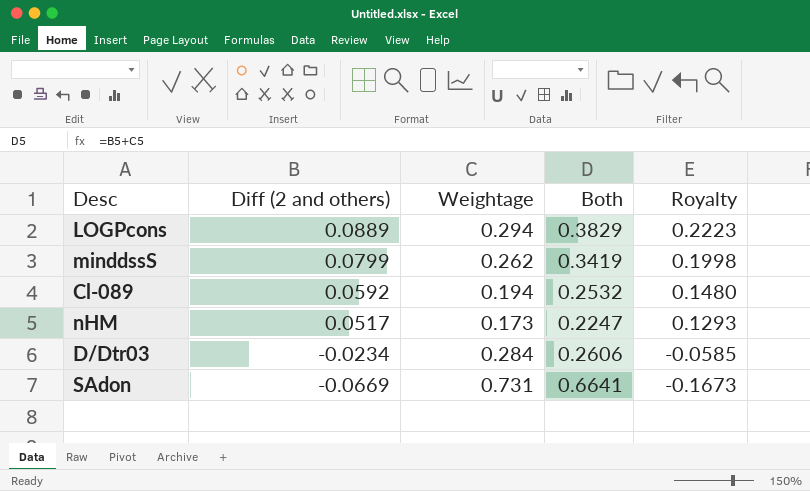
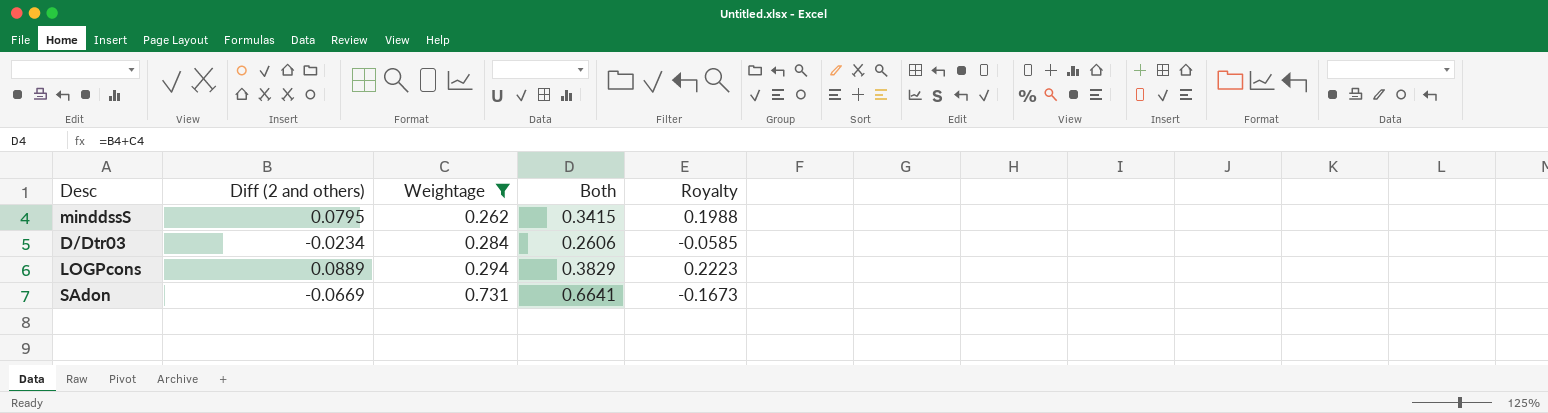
filter: none -> Weightage >= 0.262
row order: Diff (2 and others) descending -> Weightage ascending
minddssS | Diff (2 and others): 0.0799 -> 0.0795
minddssS | Both: 0.3419 -> 0.3415
minddssS | Royalty: 0.1998 -> 0.1988

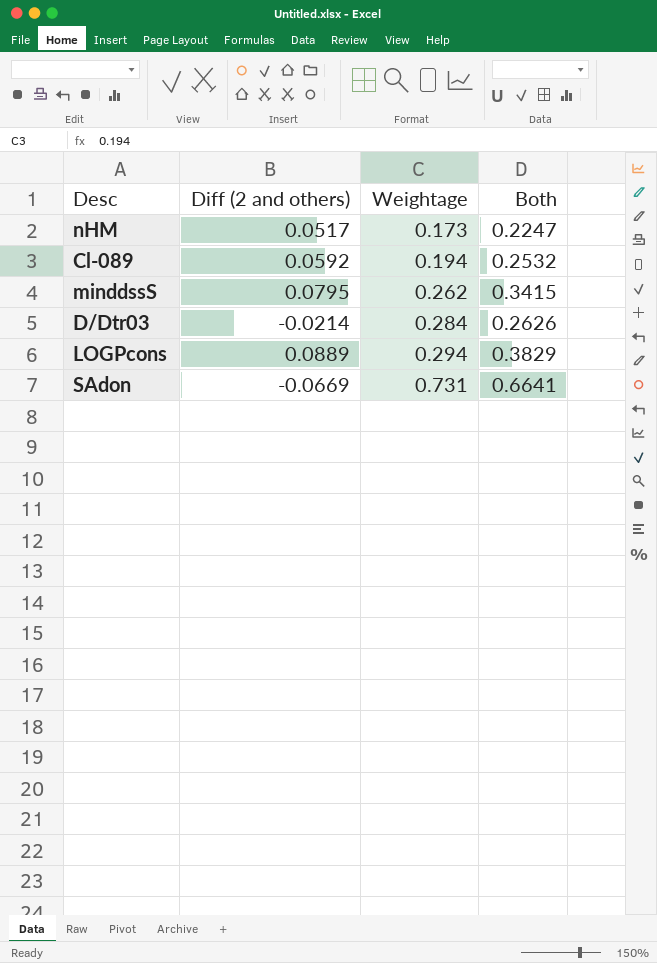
filter: Weightage >= 0.262 -> none
column Royalty | formula: [Diff (2 and others)] * 2.5 -> none
D/Dtr03 | Diff (2 and others): -0.0234 -> -0.0214
D/Dtr03 | Both: 0.2606 -> 0.2626

